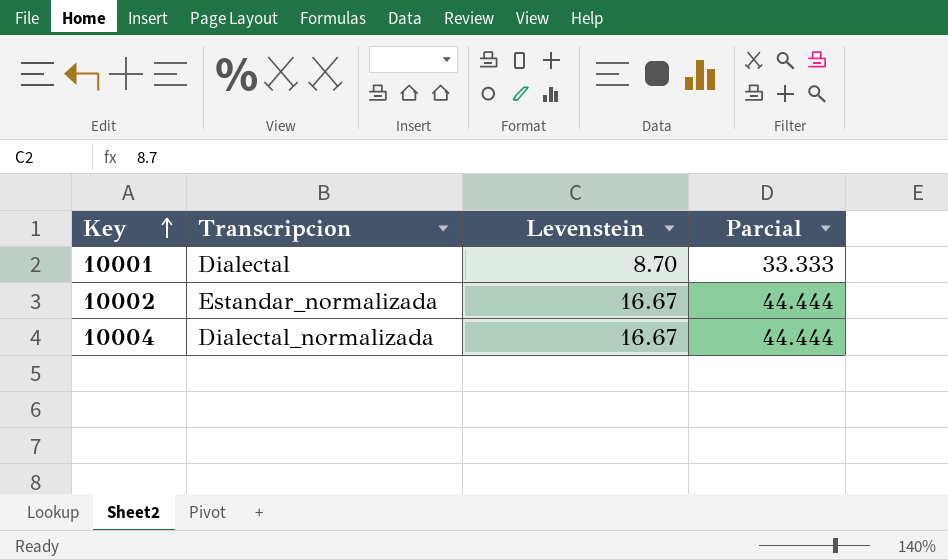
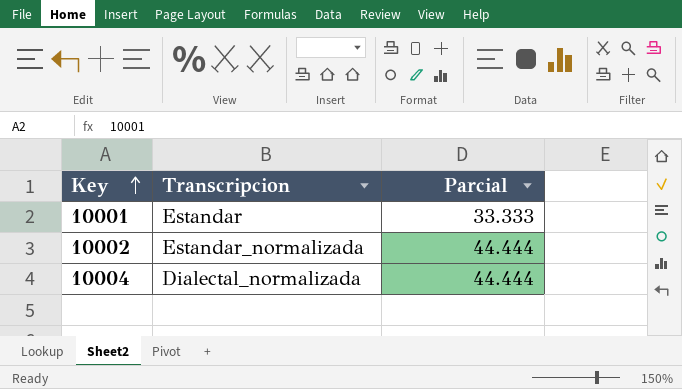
column Levenstein | position: 3 -> none
10001 | Transcripcion: Dialectal -> Estandar

